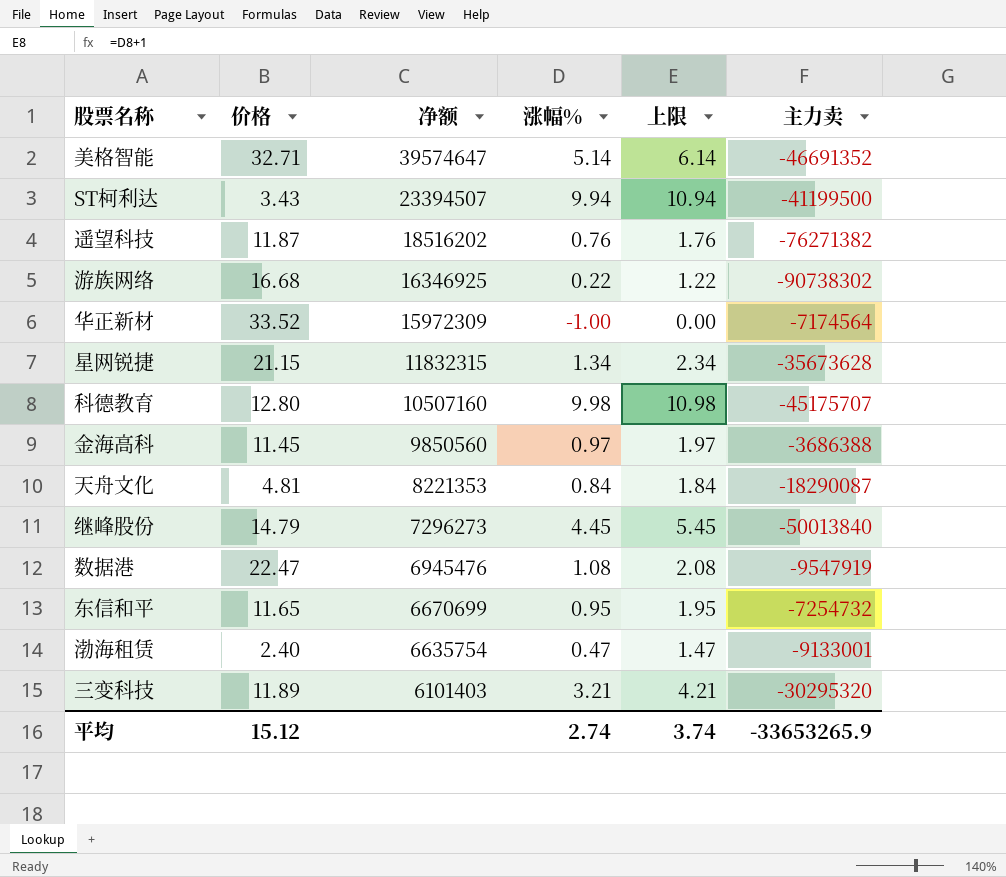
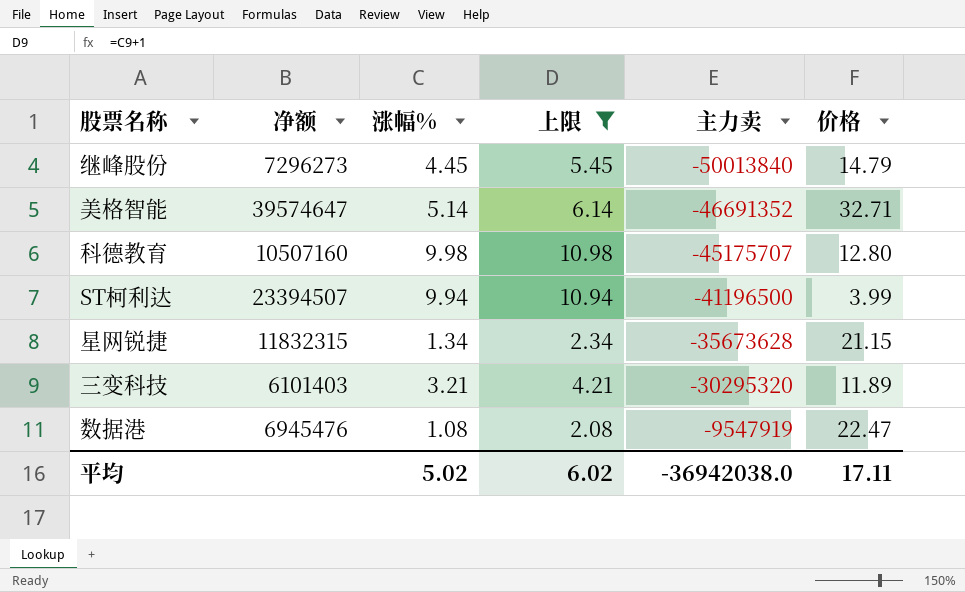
filter: none -> 上限 >= 2.08
row order: 净额 descending -> 主力卖 ascending
column 价格 | position: 2 -> 6
ST柯利达 | 主力卖: -41199500 -> -41196500
ST柯利达 | 价格: 3.43 -> 3.99
平均 | 涨幅%: 2.74 -> 5.02
平均 | 上限: 3.74 -> 6.02
平均 | 主力卖: -33653265.9 -> -36942038.0
平均 | 价格: 15.12 -> 17.11

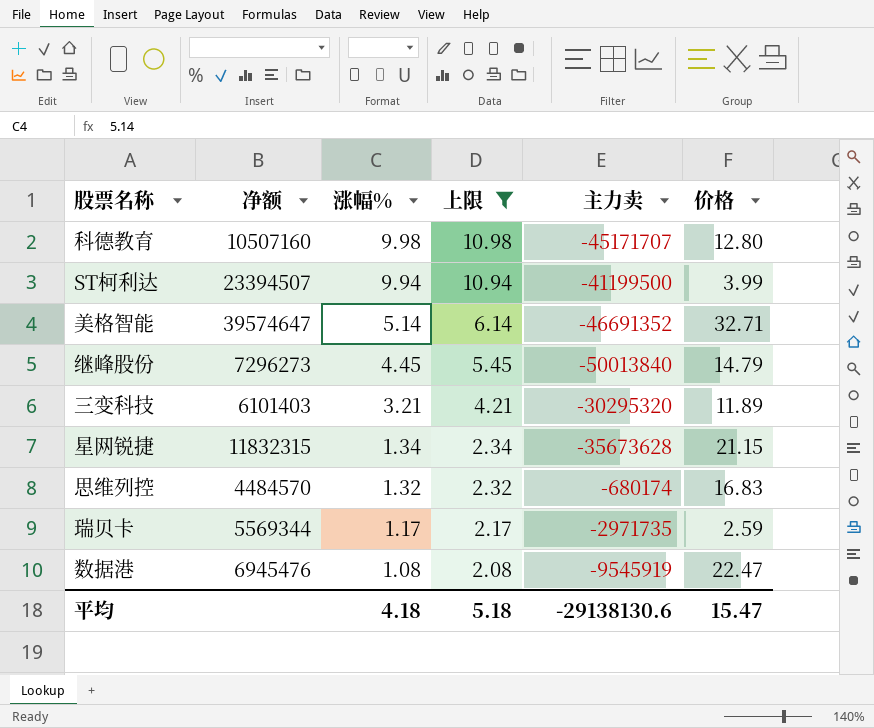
row order: 主力卖 ascending -> 涨幅% descending
科德教育 | 主力卖: -45175707 -> -45171707
ST柯利达 | 主力卖: -41196500 -> -41199500
row 思维列控: none -> 4484570 | 1.32 | 2.32 | -680174 | 16.83
row 瑞贝卡: none -> 5569344 | 1.17 | 2.17 | -2971735 | 2.59
数据港 | 主力卖: -9547919 -> -9545919
平均 | 涨幅%: 5.02 -> 4.18
平均 | 上限: 6.02 -> 5.18
平均 | 主力卖: -36942038.0 -> -29138130.6
平均 | 价格: 17.11 -> 15.47

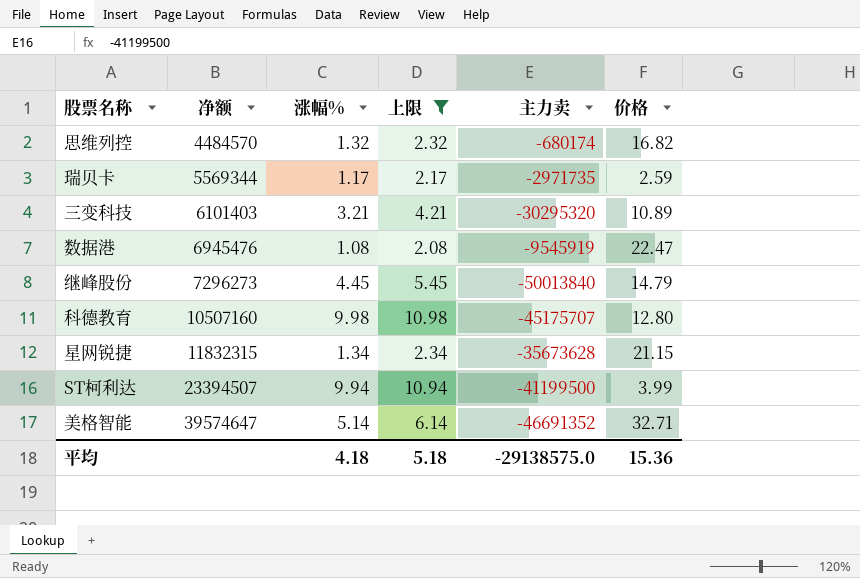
row order: 涨幅% descending -> 净额 ascending
思维列控 | 价格: 16.83 -> 16.82
三变科技 | 价格: 11.89 -> 10.89
科德教育 | 主力卖: -45171707 -> -45175707
平均 | 主力卖: -29138130.6 -> -29138575.0
平均 | 价格: 15.47 -> 15.36

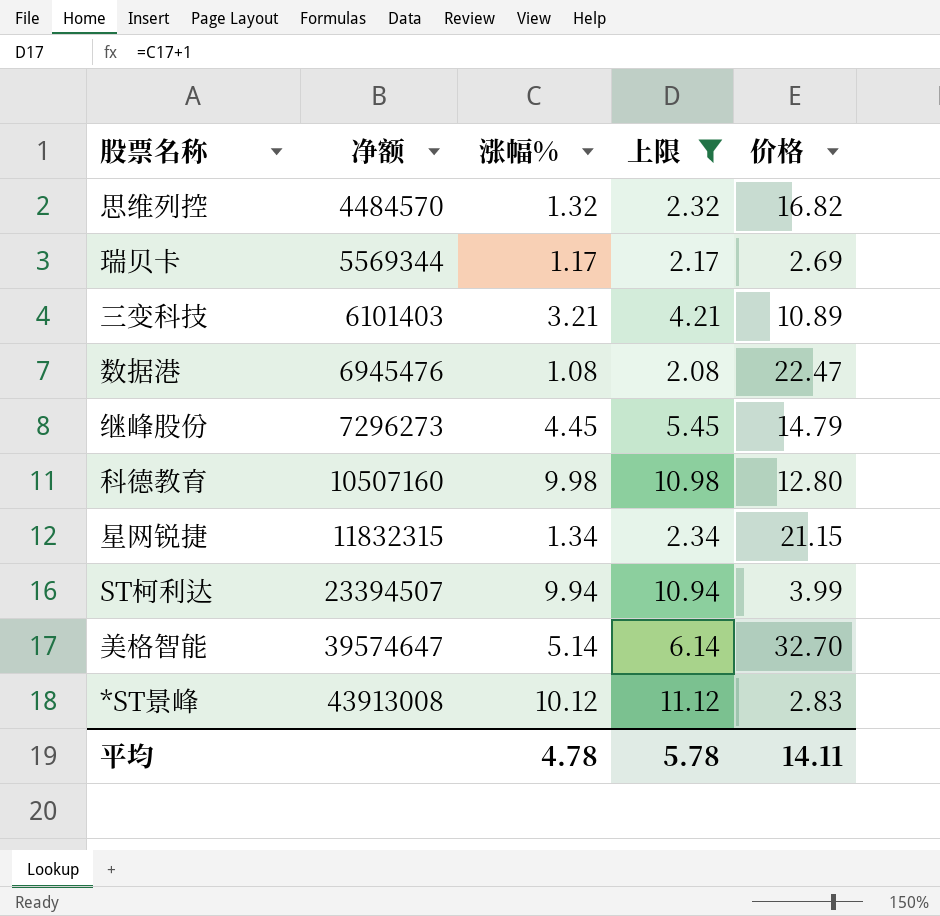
column 主力卖 | position: 5 -> none
瑞贝卡 | 价格: 2.59 -> 2.69
美格智能 | 价格: 32.71 -> 32.70
row *ST景峰: none -> 43913008 | 10.12 | 11.12 | 2.83
平均 | 涨幅%: 4.18 -> 4.78
平均 | 上限: 5.18 -> 5.78
平均 | 价格: 15.36 -> 14.11

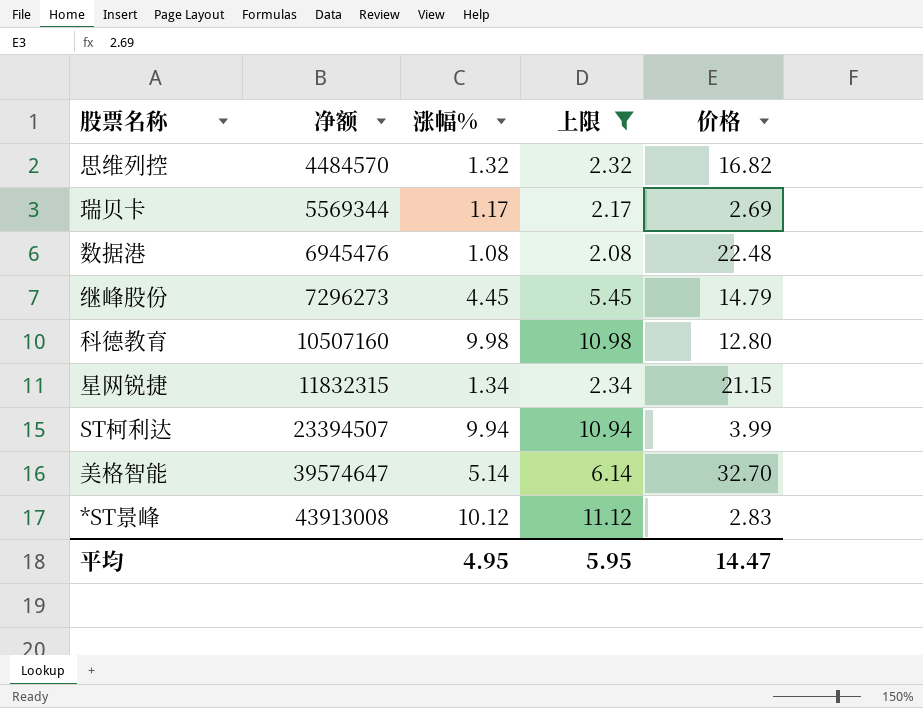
row 三变科技: 6101403 | 3.21 | 4.21 | 10.89 -> none
数据港 | 价格: 22.47 -> 22.48
平均 | 涨幅%: 4.78 -> 4.95
平均 | 上限: 5.78 -> 5.95
平均 | 价格: 14.11 -> 14.47

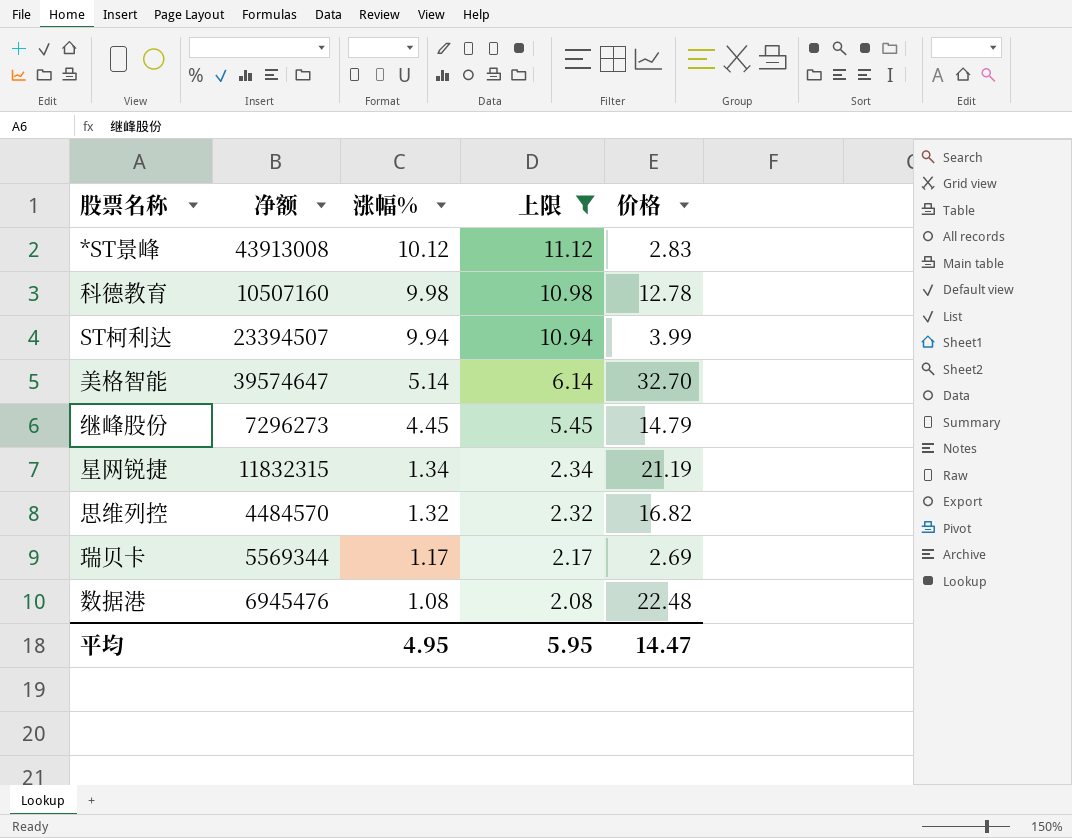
row order: 净额 ascending -> 涨幅% descending
科德教育 | 价格: 12.80 -> 12.78
星网锐捷 | 价格: 21.15 -> 21.19

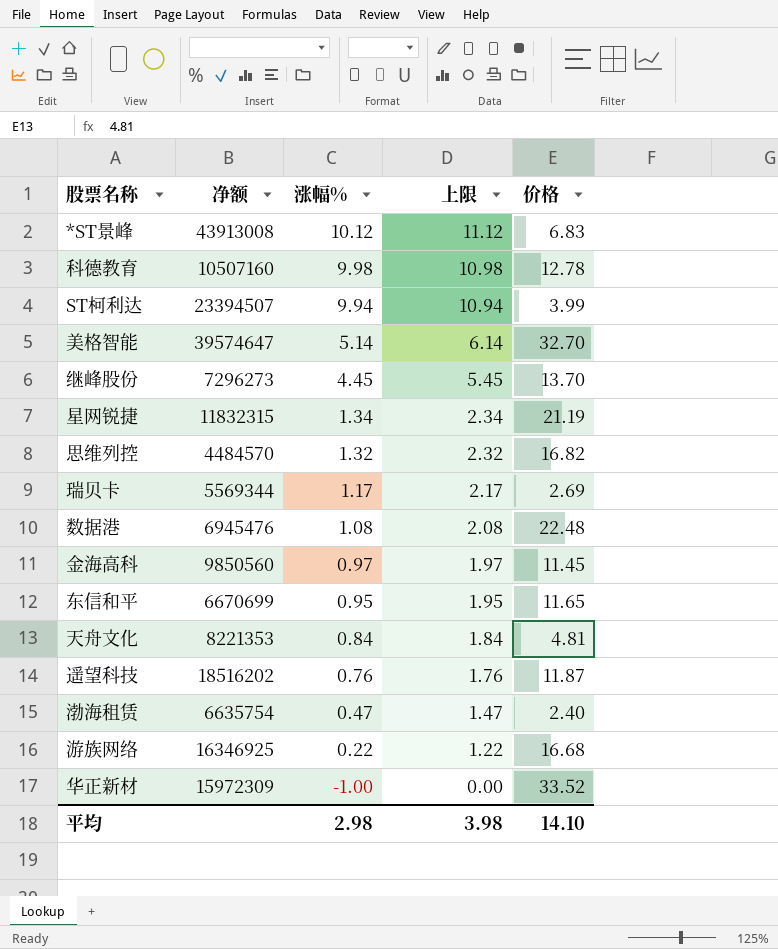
filter: 上限 >= 2.08 -> none
*ST景峰 | 价格: 2.83 -> 6.83
继峰股份 | 价格: 14.79 -> 13.70
平均 | 涨幅%: 4.95 -> 2.98
平均 | 上限: 5.95 -> 3.98
平均 | 价格: 14.47 -> 14.10

